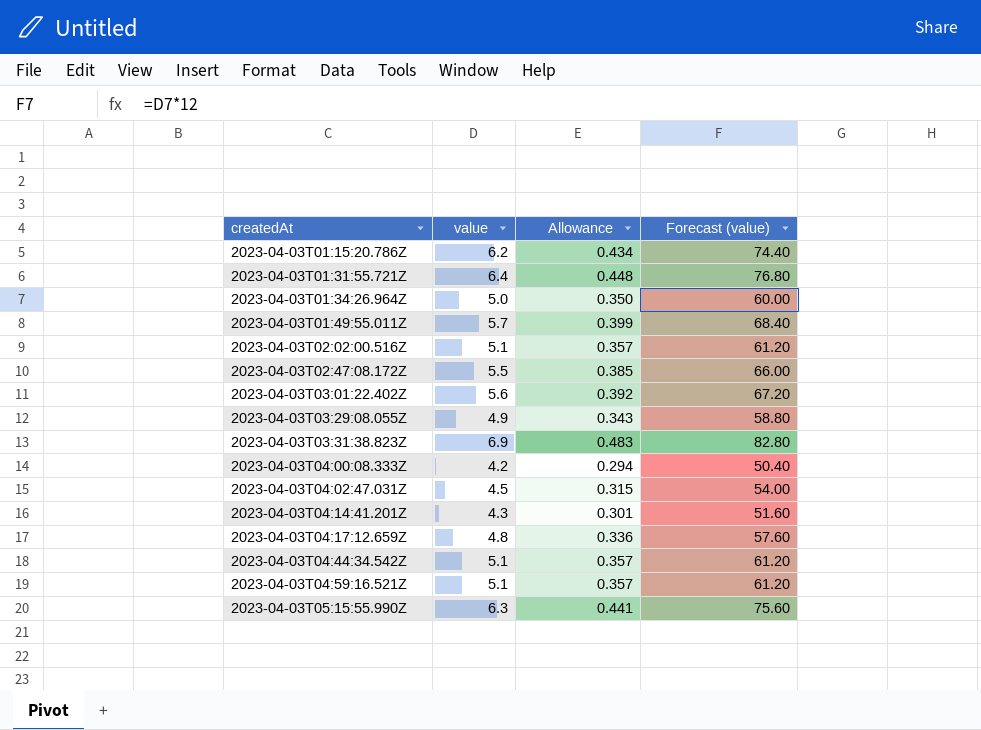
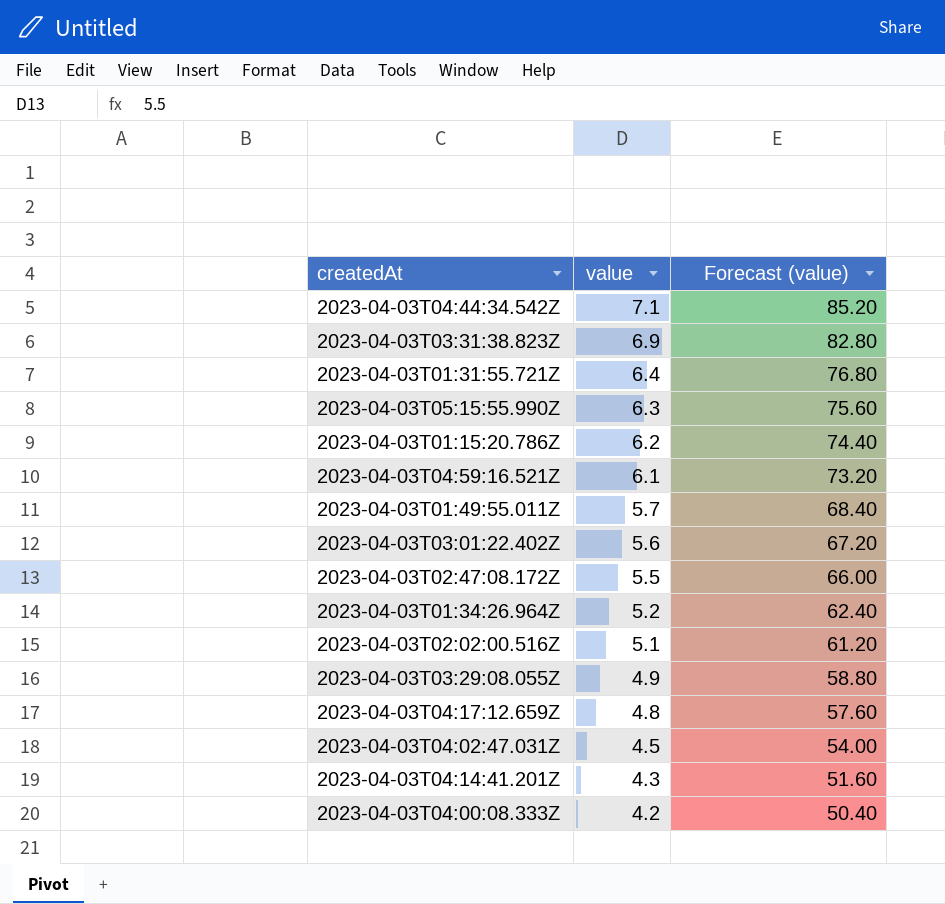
row order: createdAt ascending -> value descending
column Allowance | formula: [value] * 0.07 -> none
2023-04-03T04:44:34.542Z | value: 5.1 -> 7.1
2023-04-03T04:44:34.542Z | Forecast (value): 61.20 -> 85.20
2023-04-03T04:59:16.521Z | value: 5.1 -> 6.1
2023-04-03T04:59:16.521Z | Forecast (value): 61.20 -> 73.20
2023-04-03T01:34:26.964Z | value: 5.0 -> 5.2
2023-04-03T01:34:26.964Z | Forecast (value): 60.00 -> 62.40

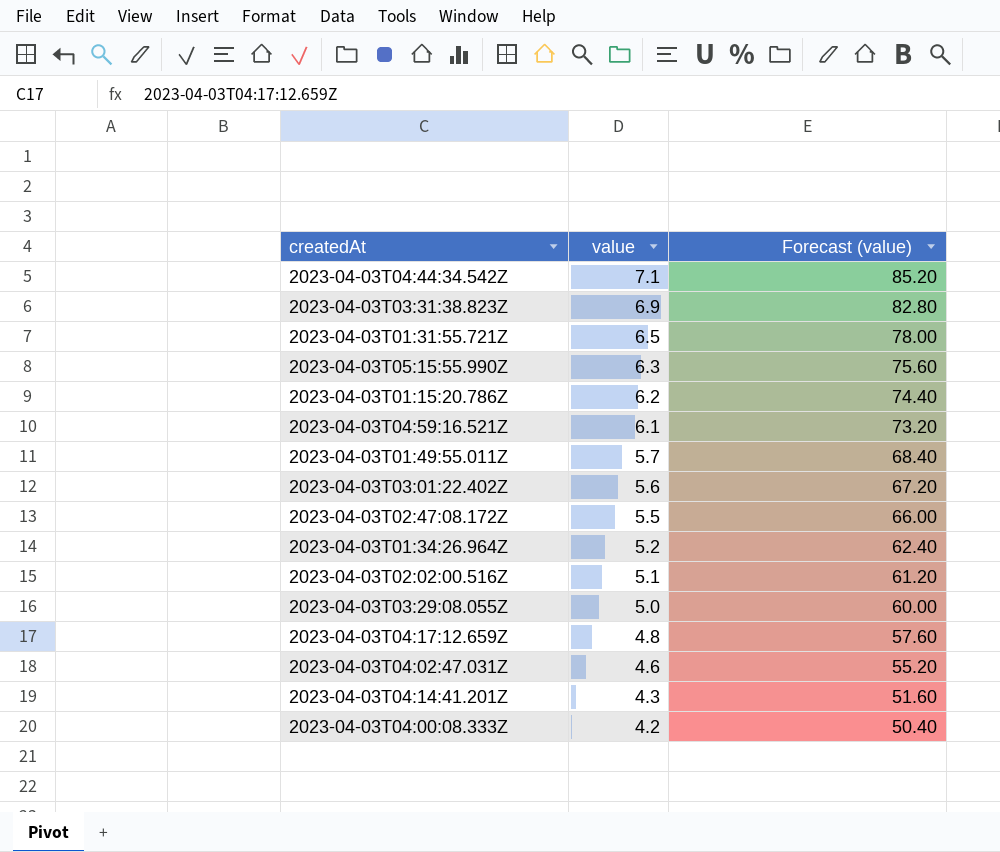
2023-04-03T01:31:55.721Z | value: 6.4 -> 6.5
2023-04-03T01:31:55.721Z | Forecast (value): 76.80 -> 78.00
2023-04-03T03:29:08.055Z | value: 4.9 -> 5.0
2023-04-03T03:29:08.055Z | Forecast (value): 58.80 -> 60.00
2023-04-03T04:02:47.031Z | value: 4.5 -> 4.6
2023-04-03T04:02:47.031Z | Forecast (value): 54.00 -> 55.20

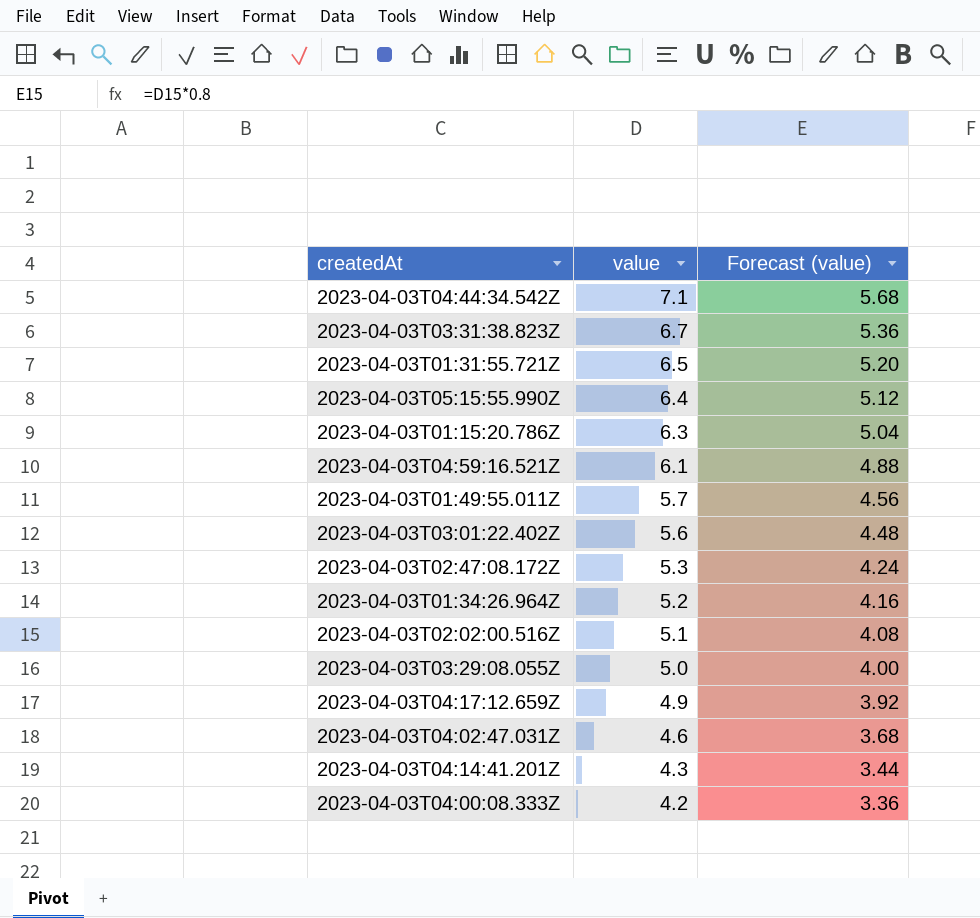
column Forecast (value) | formula: [value] * 12 -> [value] * 0.8
2023-04-03T03:31:38.823Z | value: 6.9 -> 6.7
2023-04-03T05:15:55.990Z | value: 6.3 -> 6.4
2023-04-03T01:15:20.786Z | value: 6.2 -> 6.3
2023-04-03T02:47:08.172Z | value: 5.5 -> 5.3
2023-04-03T04:17:12.659Z | value: 4.8 -> 4.9

